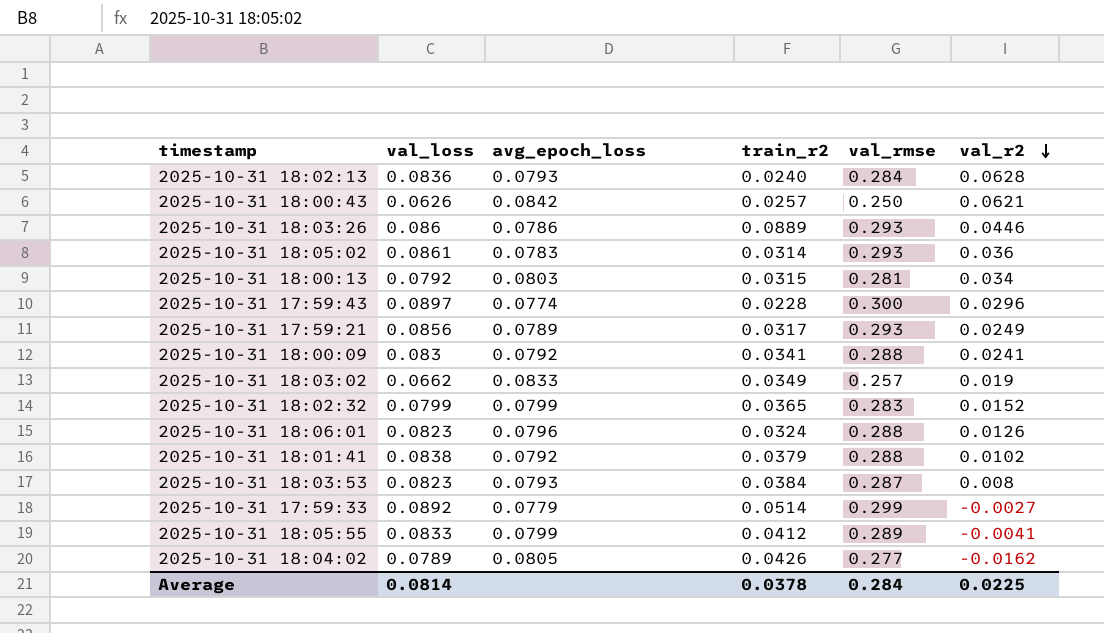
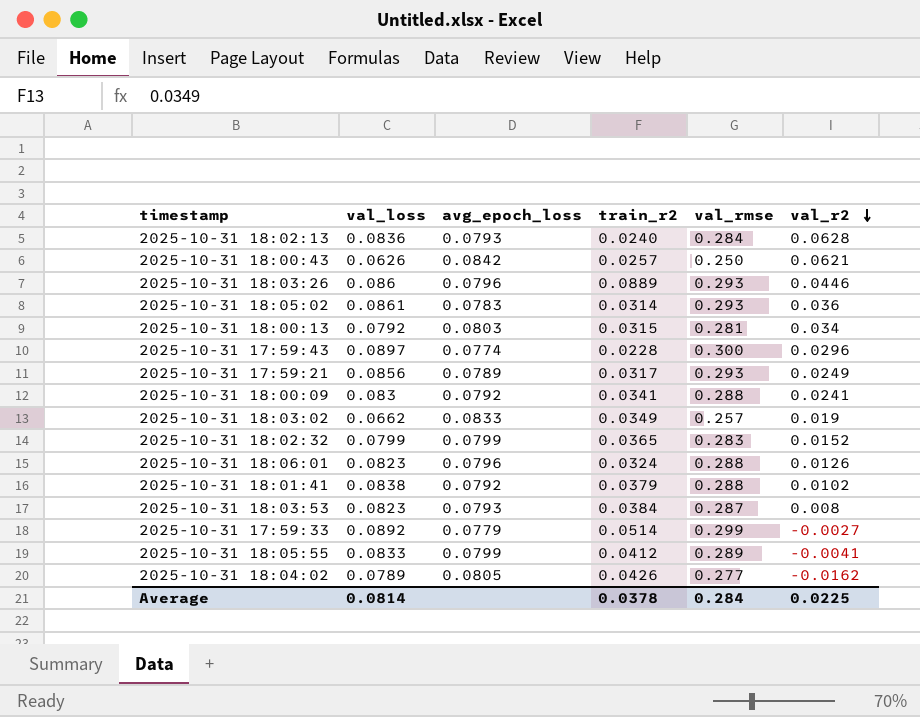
2025-10-31 18:03:26 | avg_epoch_loss: 0.0786 -> 0.0796

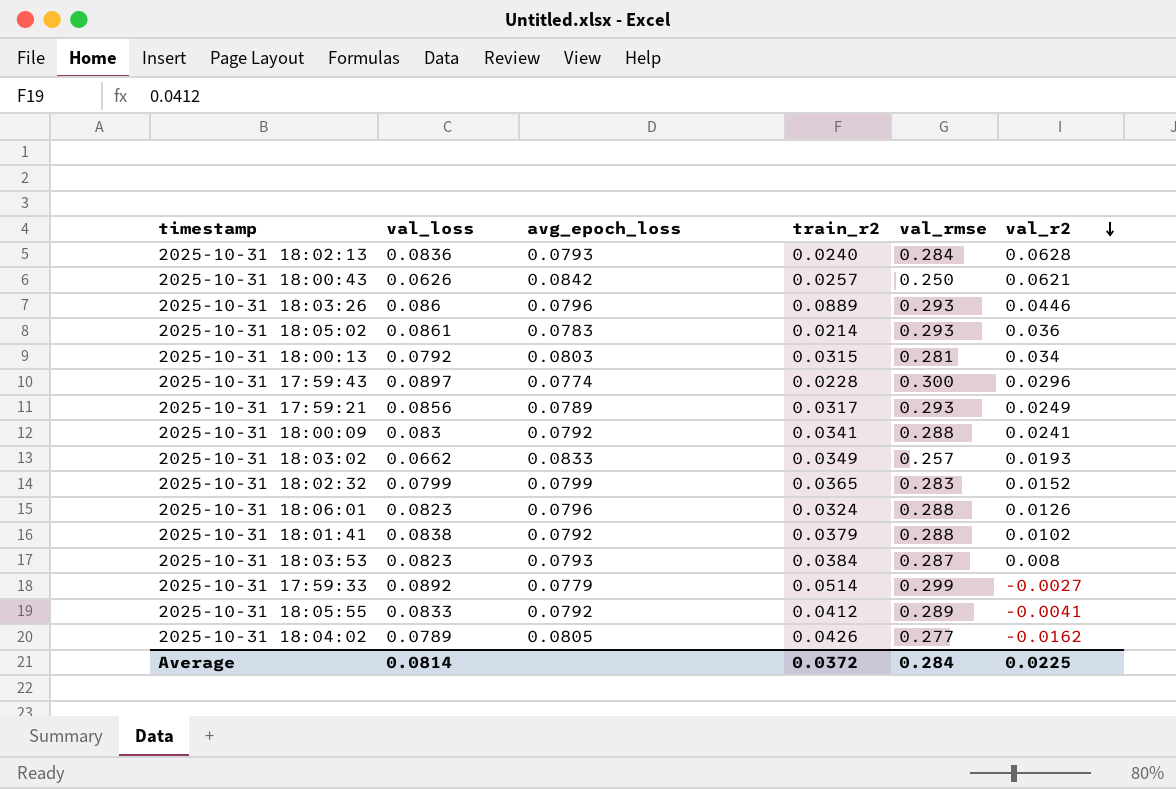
2025-10-31 18:05:02 | train_r2: 0.0314 -> 0.0214
2025-10-31 18:03:02 | val_r2: 0.019 -> 0.0193
2025-10-31 18:05:55 | avg_epoch_loss: 0.0799 -> 0.0792
Average | train_r2: 0.0378 -> 0.0372

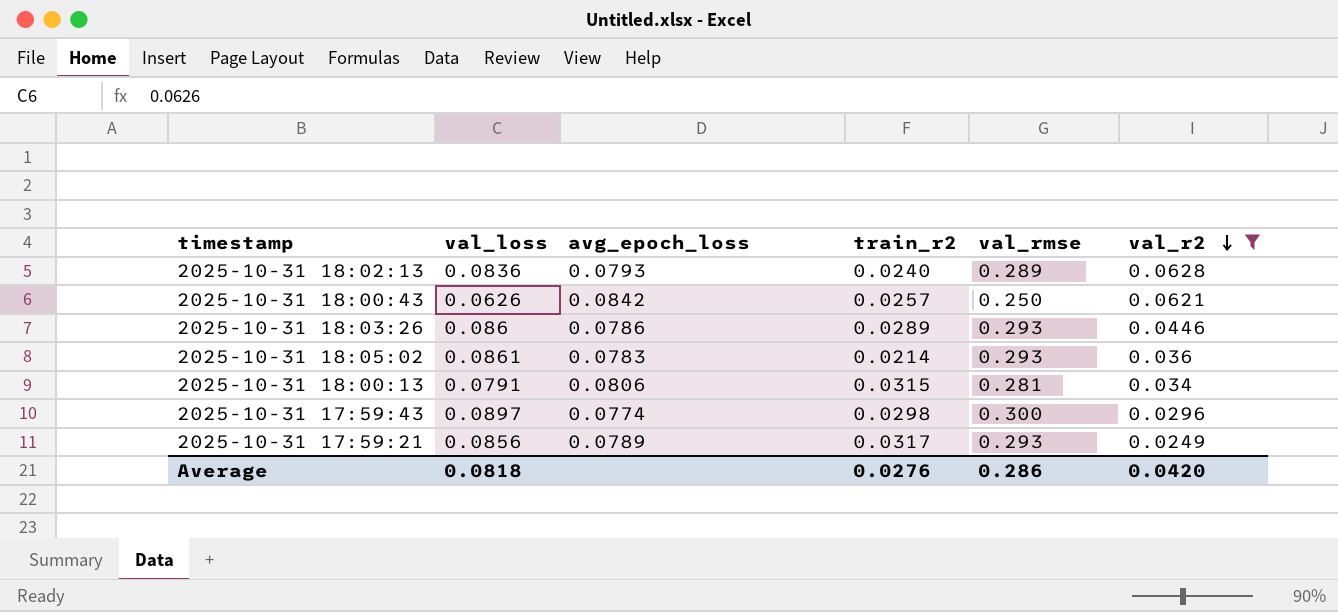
filter: none -> val_r2 >= 0.0249
2025-10-31 18:02:13 | val_rmse: 0.284 -> 0.289
2025-10-31 18:03:26 | avg_epoch_loss: 0.0796 -> 0.0786
2025-10-31 18:03:26 | train_r2: 0.0889 -> 0.0289
2025-10-31 18:00:13 | val_loss: 0.0792 -> 0.0791
2025-10-31 18:00:13 | avg_epoch_loss: 0.0803 -> 0.0806
2025-10-31 17:59:43 | train_r2: 0.0228 -> 0.0298
Average | val_loss: 0.0814 -> 0.0818
Average | train_r2: 0.0372 -> 0.0276
Average | val_rmse: 0.284 -> 0.286
Average | val_r2: 0.0225 -> 0.0420

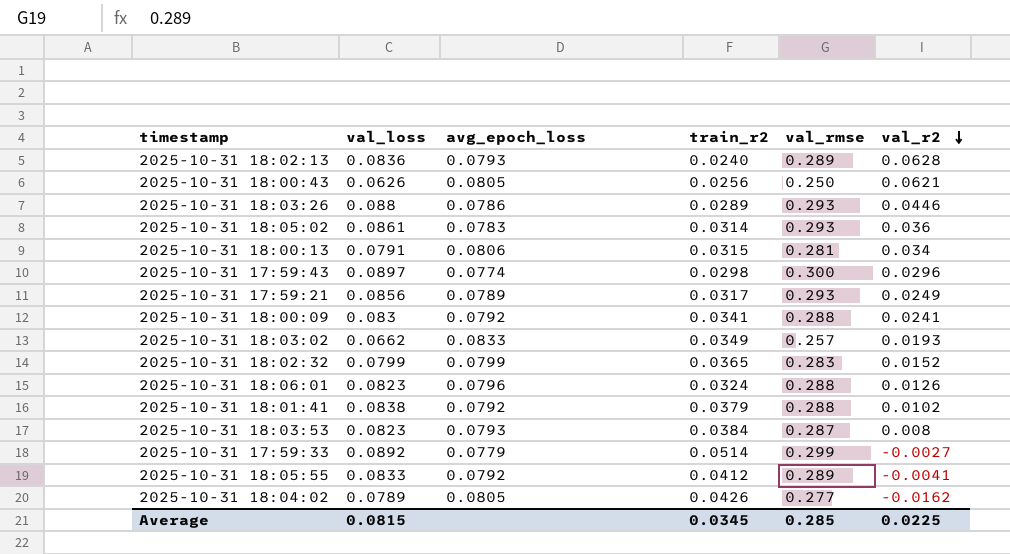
filter: val_r2 >= 0.0249 -> none
2025-10-31 18:00:43 | avg_epoch_loss: 0.0842 -> 0.0805
2025-10-31 18:00:43 | train_r2: 0.0257 -> 0.0256
2025-10-31 18:03:26 | val_loss: 0.086 -> 0.088
2025-10-31 18:05:02 | train_r2: 0.0214 -> 0.0314
Average | val_loss: 0.0818 -> 0.0815
Average | train_r2: 0.0276 -> 0.0345
Average | val_rmse: 0.286 -> 0.285
Average | val_r2: 0.0420 -> 0.0225

